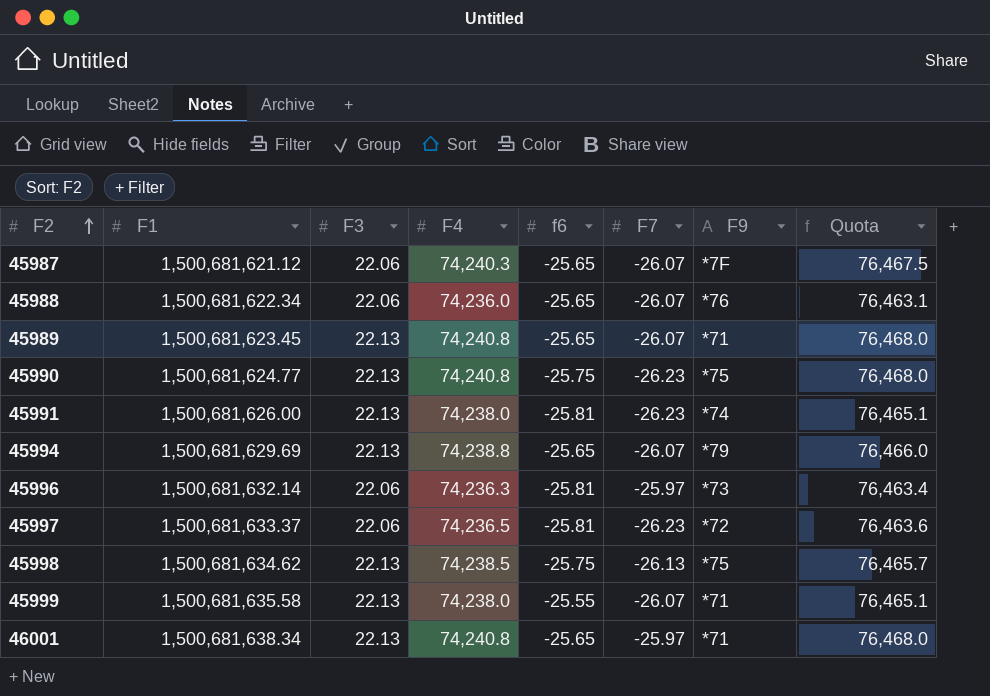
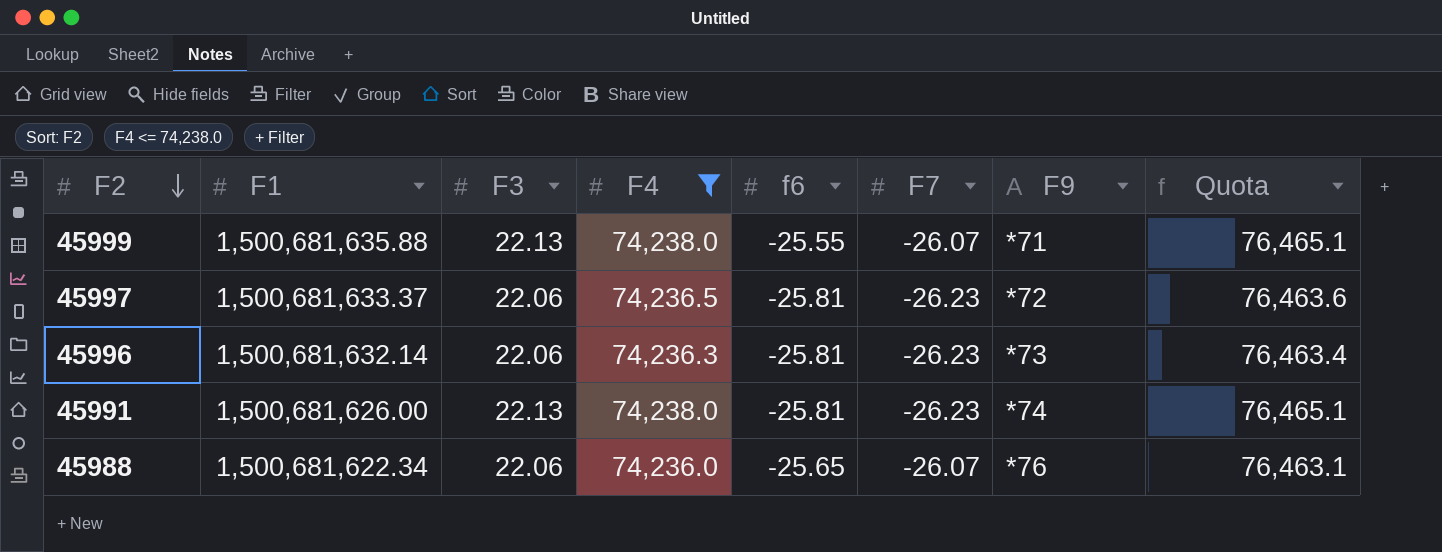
filter: none -> F4 <= 74,238.0
row order: F2 ascending -> F2 descending
45999 | F1: 1,500,681,635.58 -> 1,500,681,635.88
45996 | F7: -25.97 -> -26.23

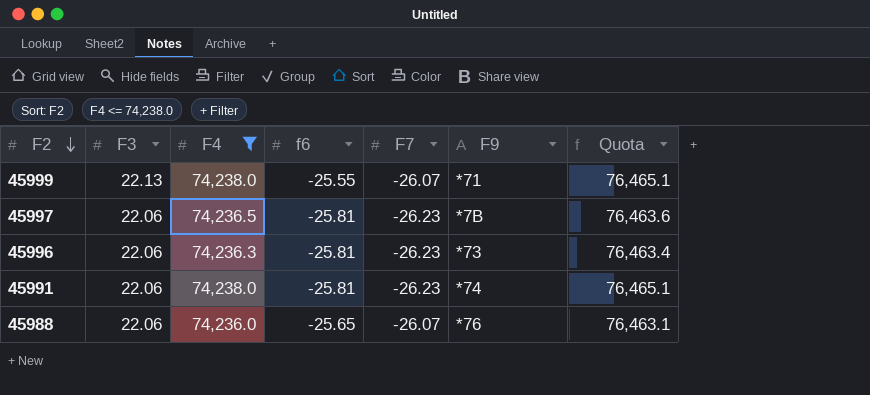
column F1 | position: 2 -> none
45997 | F9: *72 -> *7B
45991 | F3: 22.13 -> 22.06

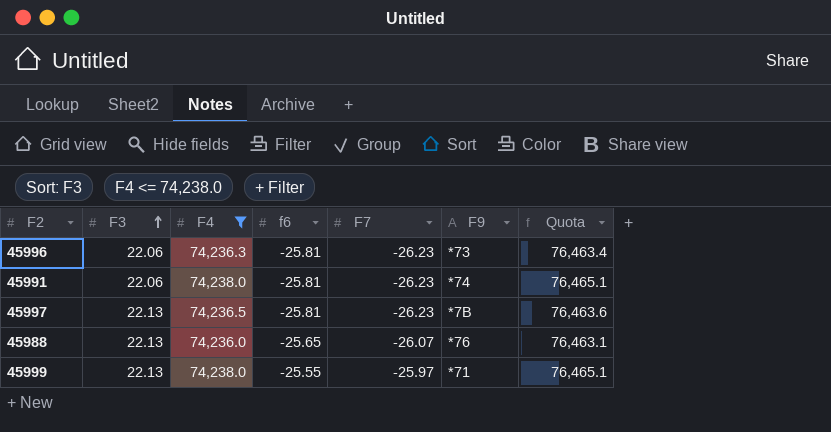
row order: F2 descending -> F3 ascending
45997 | F3: 22.06 -> 22.13
45988 | F3: 22.06 -> 22.13
45999 | F7: -26.07 -> -25.97

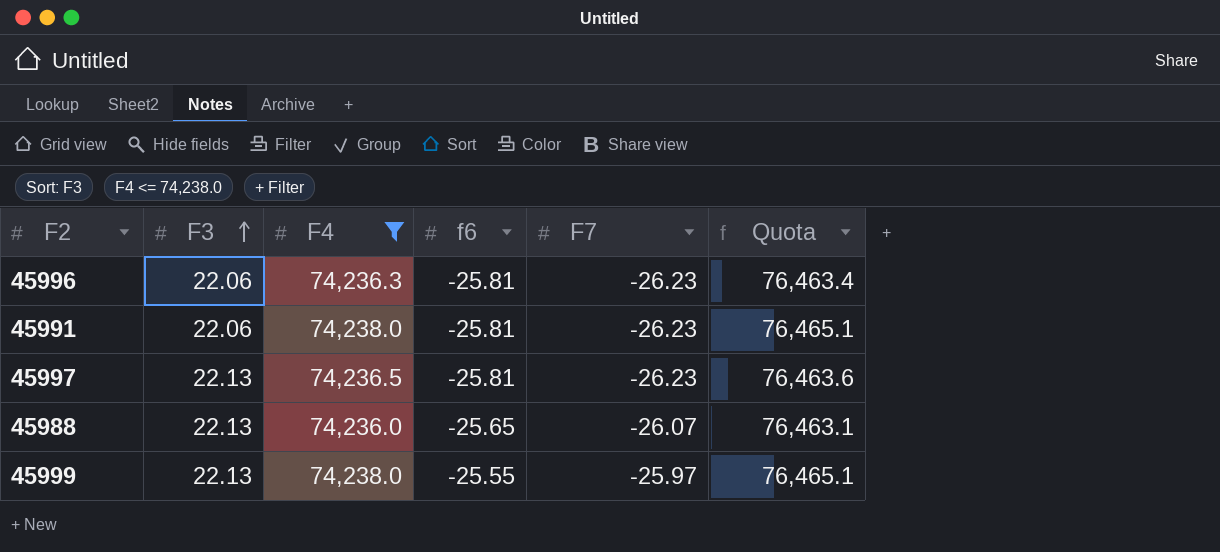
column F9 | position: 6 -> none

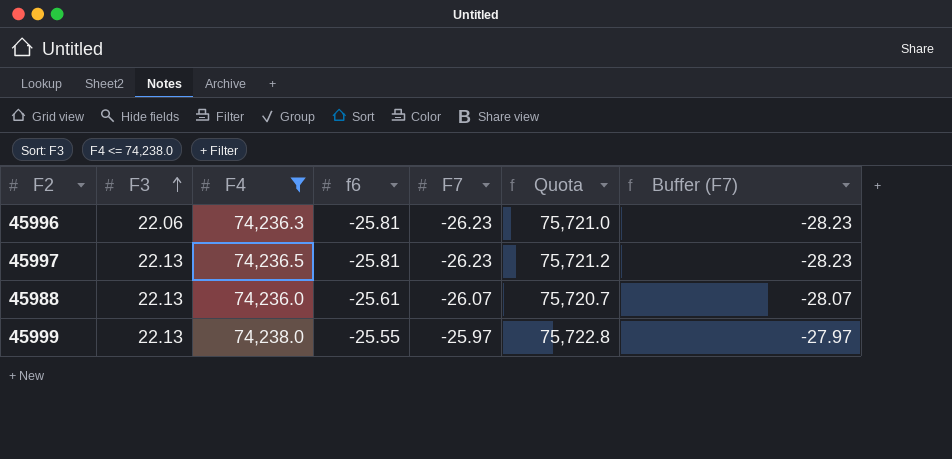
column Quota | formula: [F4] * 1.03 -> [F4] * 1.02
column Buffer (F7) | formula: none -> [F7] - 2
row 45991: 22.06 | 74,238.0 | -25.81 | -26.23 | 76,465.1 -> none
45988 | f6: -25.65 -> -25.61

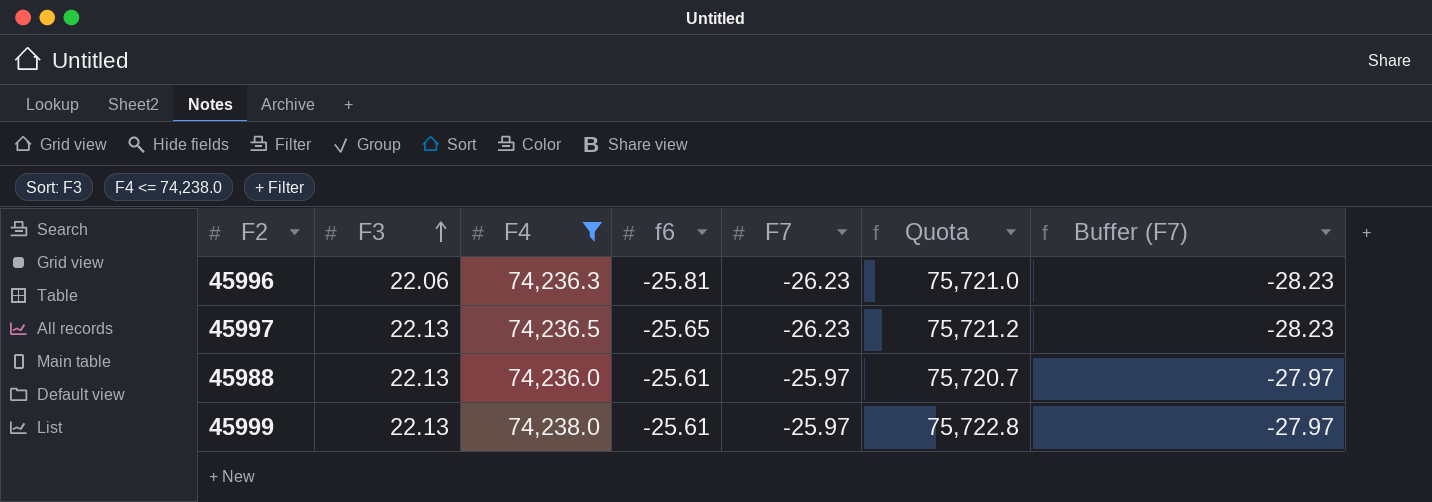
45997 | f6: -25.81 -> -25.65
45988 | F7: -26.07 -> -25.97
45988 | Buffer (F7): -28.07 -> -27.97
45999 | f6: -25.55 -> -25.61

